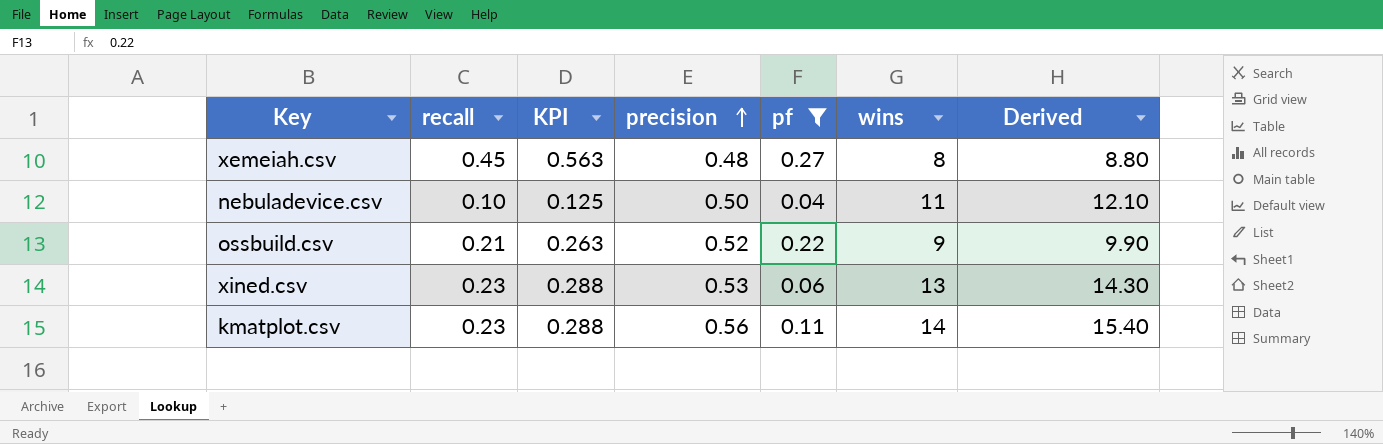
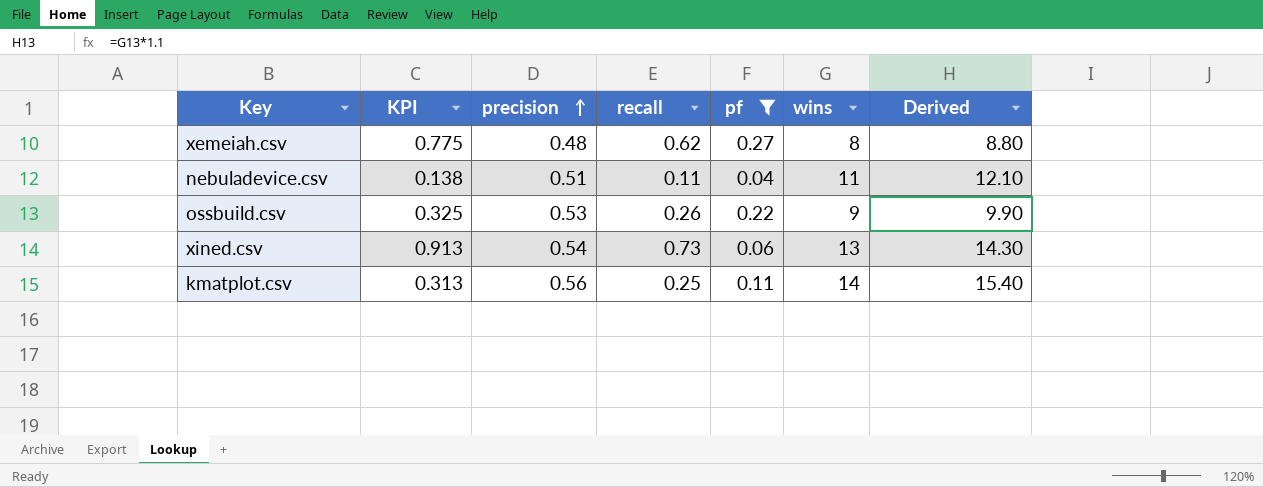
column recall | position: 2 -> 4
xemeiah.csv | KPI: 0.563 -> 0.775
xemeiah.csv | recall: 0.45 -> 0.62
nebuladevice.csv | KPI: 0.125 -> 0.138
nebuladevice.csv | precision: 0.50 -> 0.51
nebuladevice.csv | recall: 0.10 -> 0.11
ossbuild.csv | KPI: 0.263 -> 0.325
ossbuild.csv | precision: 0.52 -> 0.53
ossbuild.csv | recall: 0.21 -> 0.26
xined.csv | KPI: 0.288 -> 0.913
xined.csv | precision: 0.53 -> 0.54
xined.csv | recall: 0.23 -> 0.73
kmatplot.csv | KPI: 0.288 -> 0.313
kmatplot.csv | recall: 0.23 -> 0.25

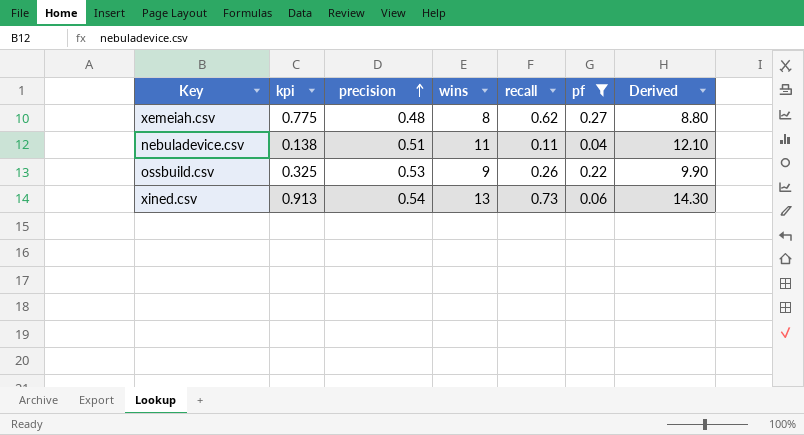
column name: KPI -> kpi
column wins | position: 6 -> 4
row kmatplot.csv: 0.313 | 0.56 | 0.25 | 0.11 | 14 | 15.40 -> none

